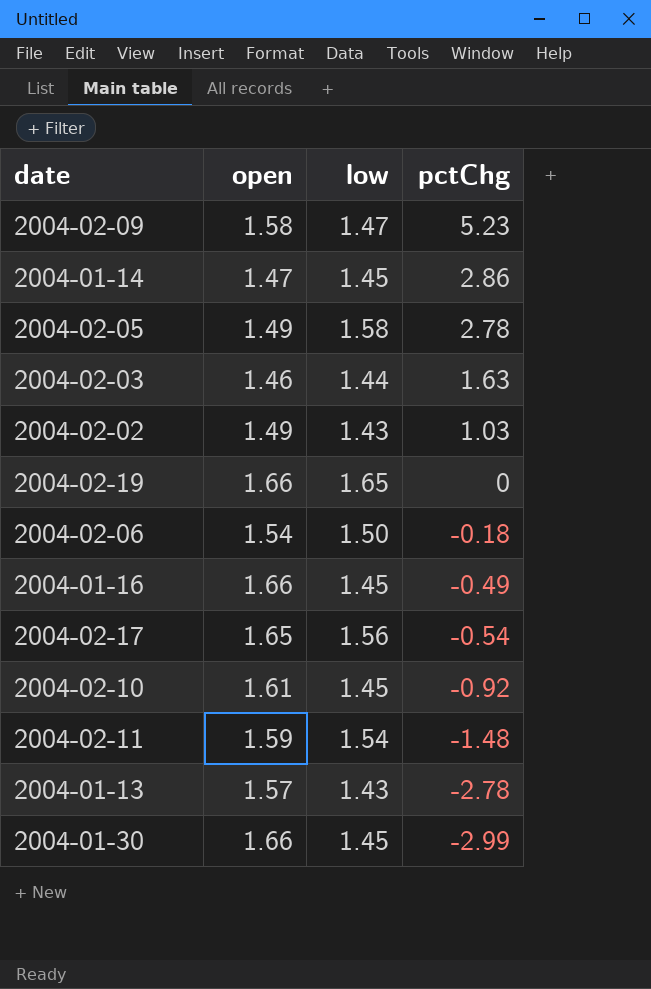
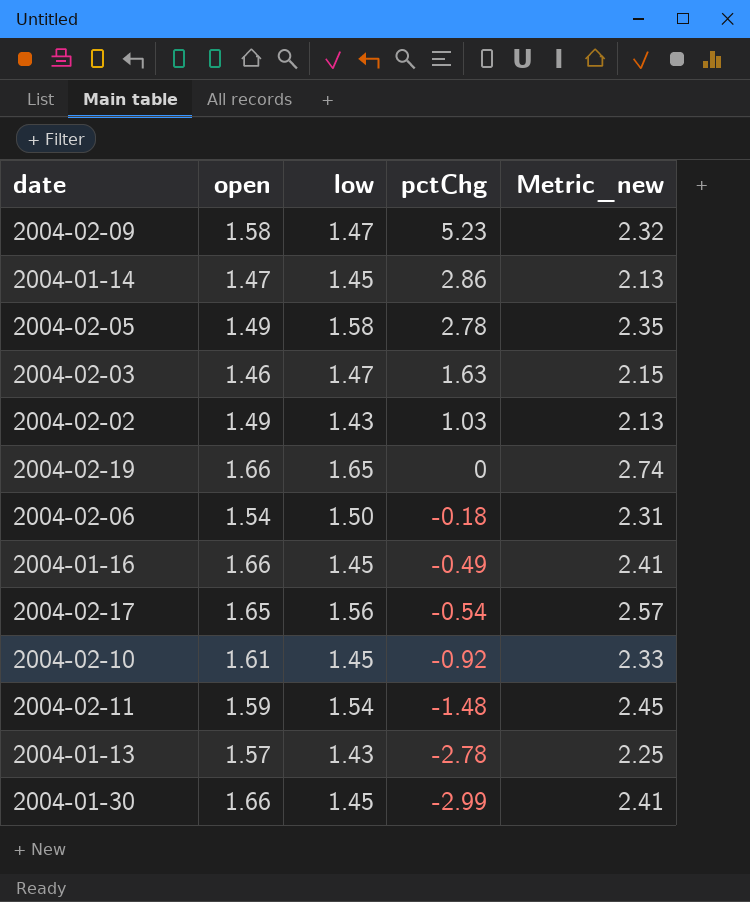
column Metric_new | formula: none -> [open] * [low]
2004-02-03 | low: 1.44 -> 1.47

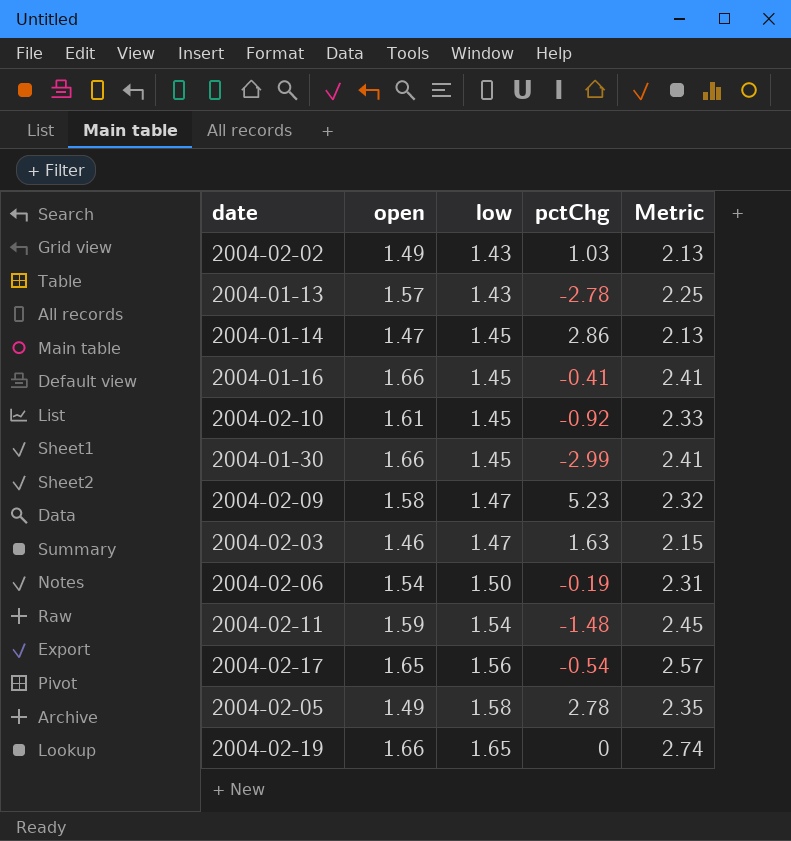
row order: pctChg descending -> low ascending
column name: Metric_new -> Metric
2004-01-16 | pctChg: -0.49 -> -0.41
2004-02-06 | pctChg: -0.18 -> -0.19

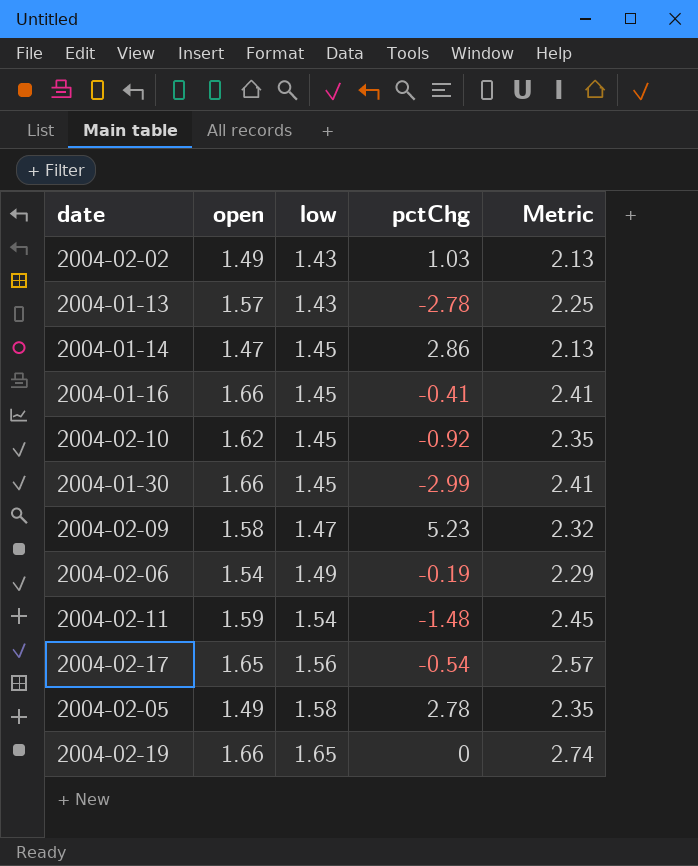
row 2004-02-03: 1.46 | 1.47 | 1.63 | 2.15 -> none
2004-02-10 | open: 1.61 -> 1.62
2004-02-10 | Metric: 2.33 -> 2.35
2004-02-06 | low: 1.50 -> 1.49
2004-02-06 | Metric: 2.31 -> 2.29

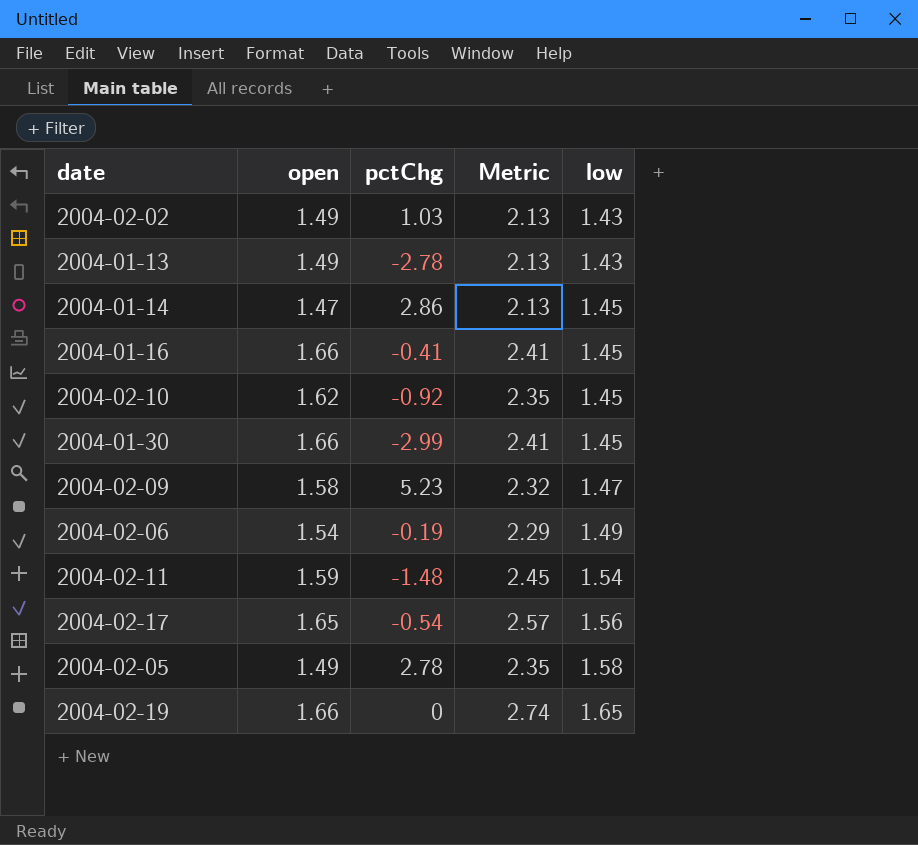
column low | position: 3 -> 5
2004-01-13 | open: 1.57 -> 1.49
2004-01-13 | Metric: 2.25 -> 2.13

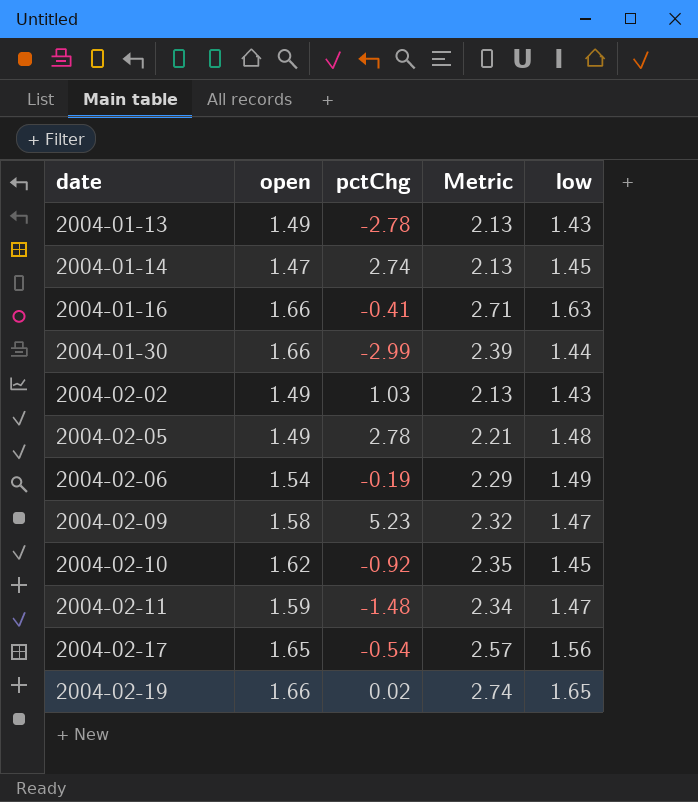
row order: low ascending -> date ascending
2004-01-14 | pctChg: 2.86 -> 2.74
2004-01-16 | Metric: 2.41 -> 2.71
2004-01-16 | low: 1.45 -> 1.63
2004-01-30 | Metric: 2.41 -> 2.39
2004-01-30 | low: 1.45 -> 1.44
2004-02-05 | Metric: 2.35 -> 2.21
2004-02-05 | low: 1.58 -> 1.48
2004-02-11 | Metric: 2.45 -> 2.34
2004-02-11 | low: 1.54 -> 1.47
2004-02-19 | pctChg: 0 -> 0.02

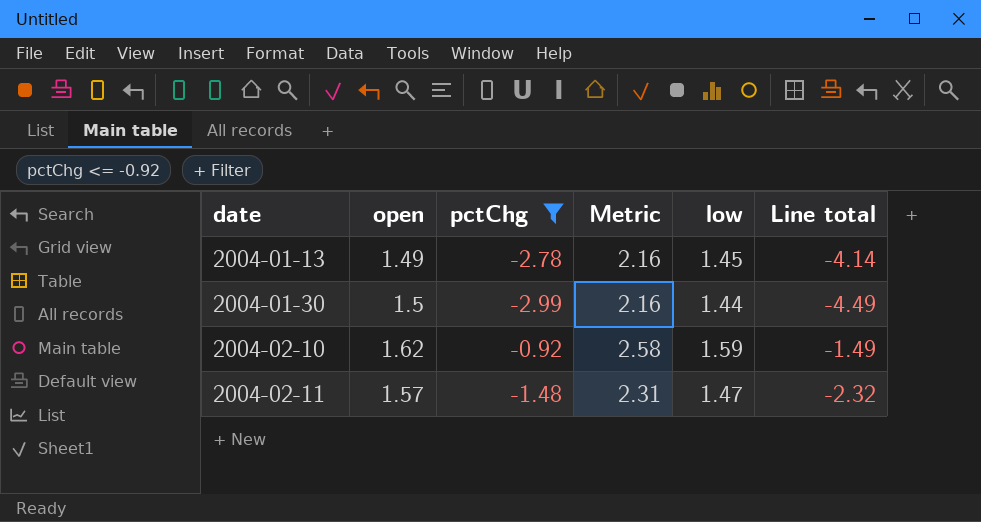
filter: none -> pctChg <= -0.92
column Line total | formula: none -> [open] * [pctChg]
2004-01-13 | Metric: 2.13 -> 2.16
2004-01-13 | low: 1.43 -> 1.45
2004-01-30 | open: 1.66 -> 1.5
2004-01-30 | Metric: 2.39 -> 2.16
2004-02-10 | Metric: 2.35 -> 2.58
2004-02-10 | low: 1.45 -> 1.59
2004-02-11 | open: 1.59 -> 1.57
2004-02-11 | Metric: 2.34 -> 2.31

